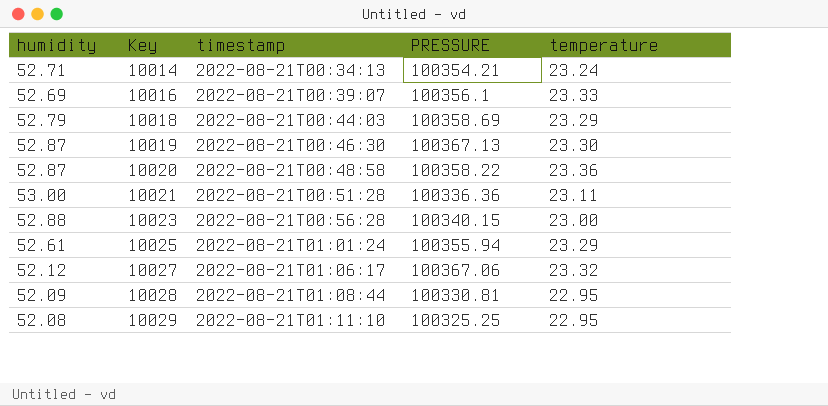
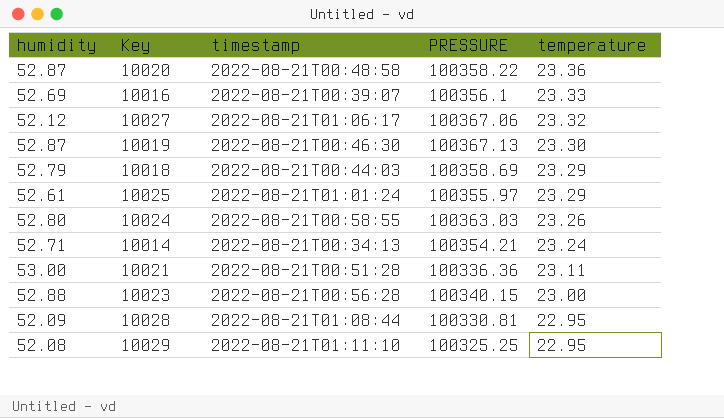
row order: Key ascending -> temperature descending
10025 | PRESSURE: 100355.94 -> 100355.97
row 10024: none -> 52.80 | 2022-08-21T00:58:55 | 100363.03 | 23.26

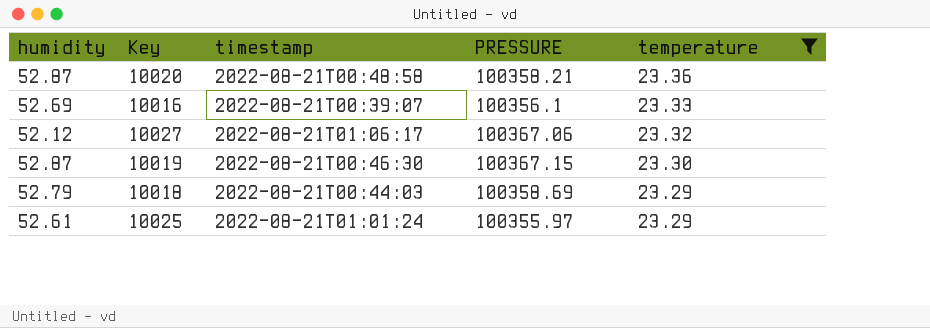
filter: none -> temperature >= 23.29
10020 | PRESSURE: 100358.22 -> 100358.21
10019 | PRESSURE: 100367.13 -> 100367.15

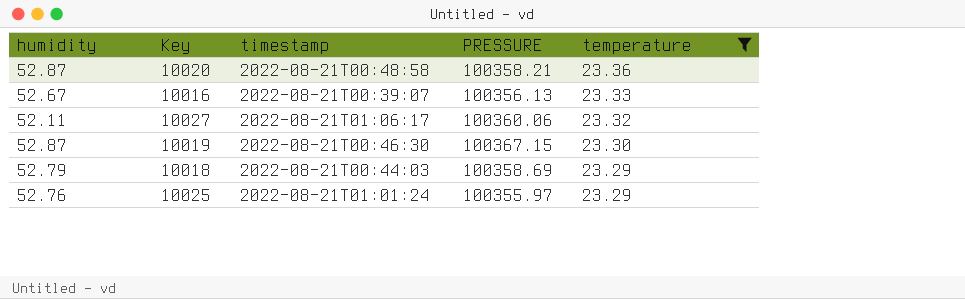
10016 | humidity: 52.69 -> 52.67
10016 | PRESSURE: 100356.1 -> 100356.13
10027 | humidity: 52.12 -> 52.11
10027 | PRESSURE: 100367.06 -> 100360.06
10025 | humidity: 52.61 -> 52.76

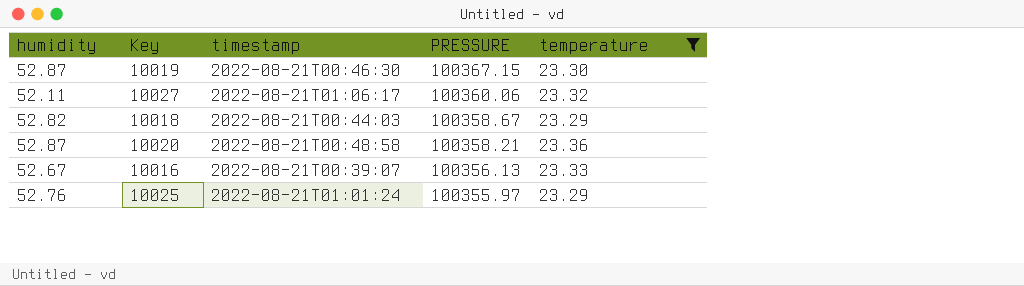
row order: temperature descending -> PRESSURE descending
10018 | humidity: 52.79 -> 52.82
10018 | PRESSURE: 100358.69 -> 100358.67

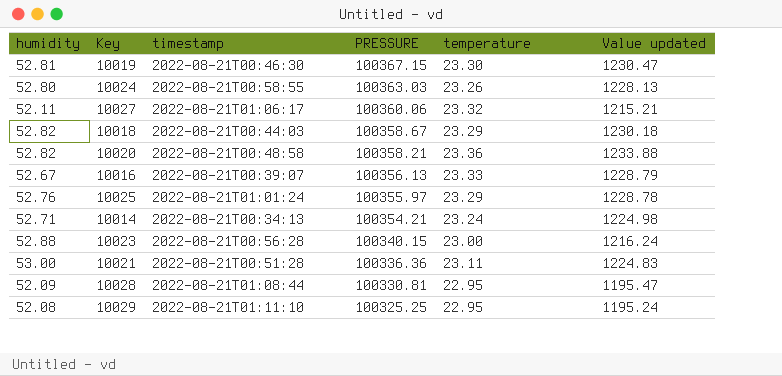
filter: temperature >= 23.29 -> none
column Value updated | formula: none -> [humidity] * [temperature]
10019 | humidity: 52.87 -> 52.81
10020 | humidity: 52.87 -> 52.82

